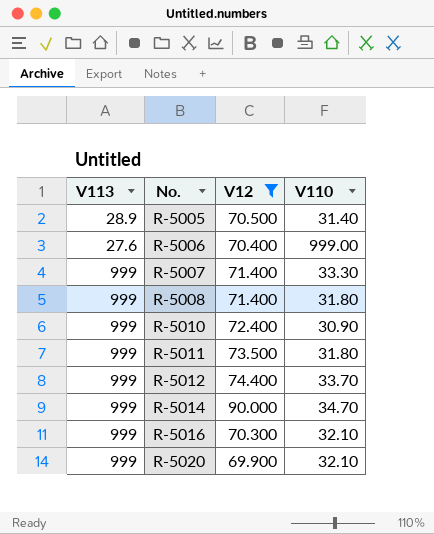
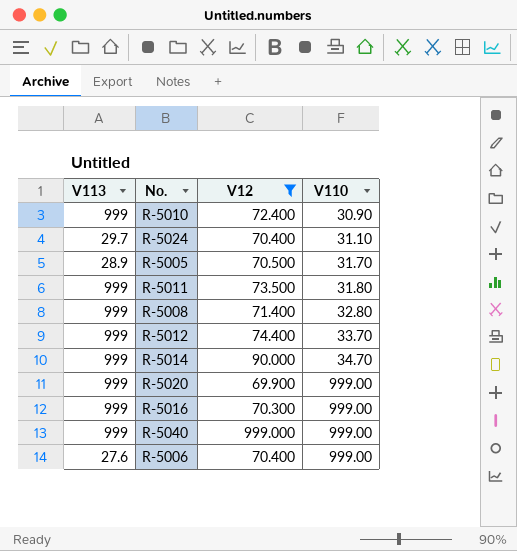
row order: No. ascending -> V110 ascending
row R-5007: 999 | 71.400 | 33.30 -> none
row R-5024: none -> 29.7 | 70.400 | 31.10
R-5005 | V110: 31.40 -> 31.70
R-5008 | V110: 31.80 -> 32.80
R-5020 | V110: 32.10 -> 999.00
R-5016 | V110: 32.10 -> 999.00
row R-5040: none -> 999 | 999.000 | 999.00

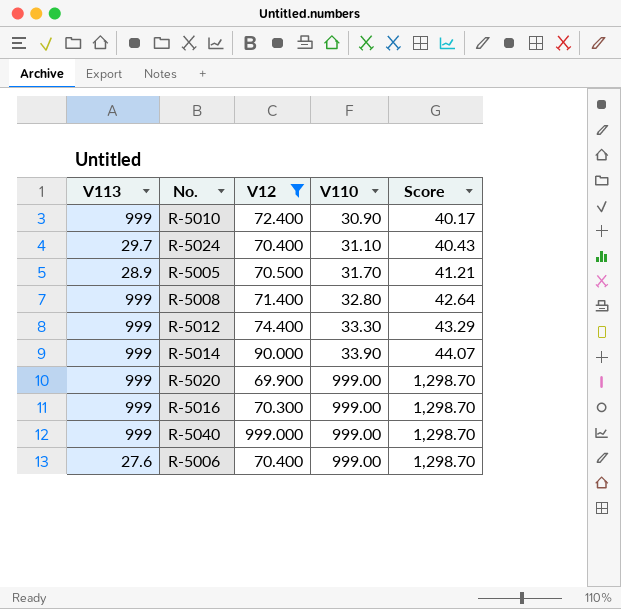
column Score | formula: none -> [V110] * 1.3
row R-5011: 999 | 73.500 | 31.80 -> none
R-5012 | V110: 33.70 -> 33.30
R-5014 | V110: 34.70 -> 33.90

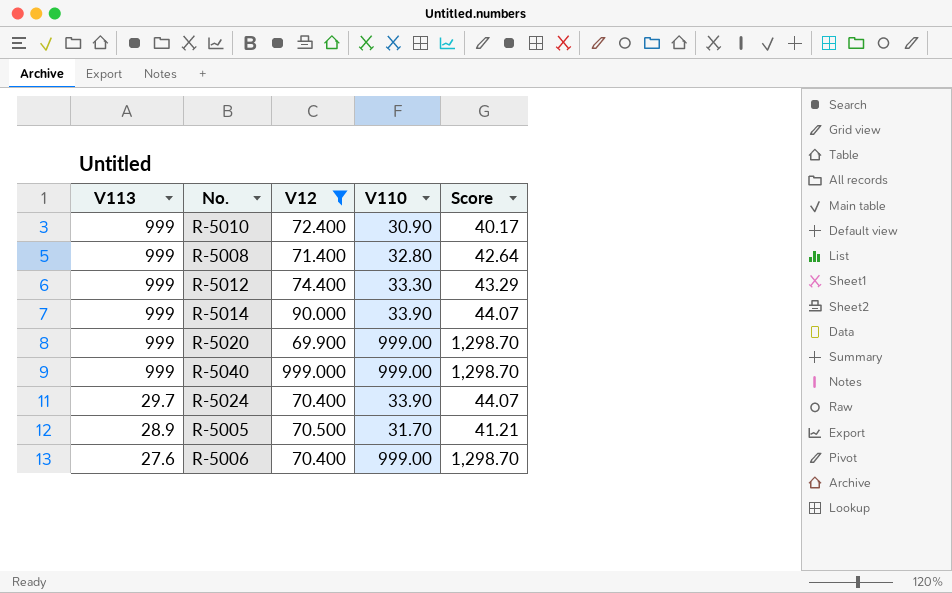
row order: V110 ascending -> V113 descending
row R-5016: 999 | 70.300 | 999.00 | 1,298.70 -> none
R-5024 | V110: 31.10 -> 33.90
R-5024 | Score: 40.43 -> 44.07

